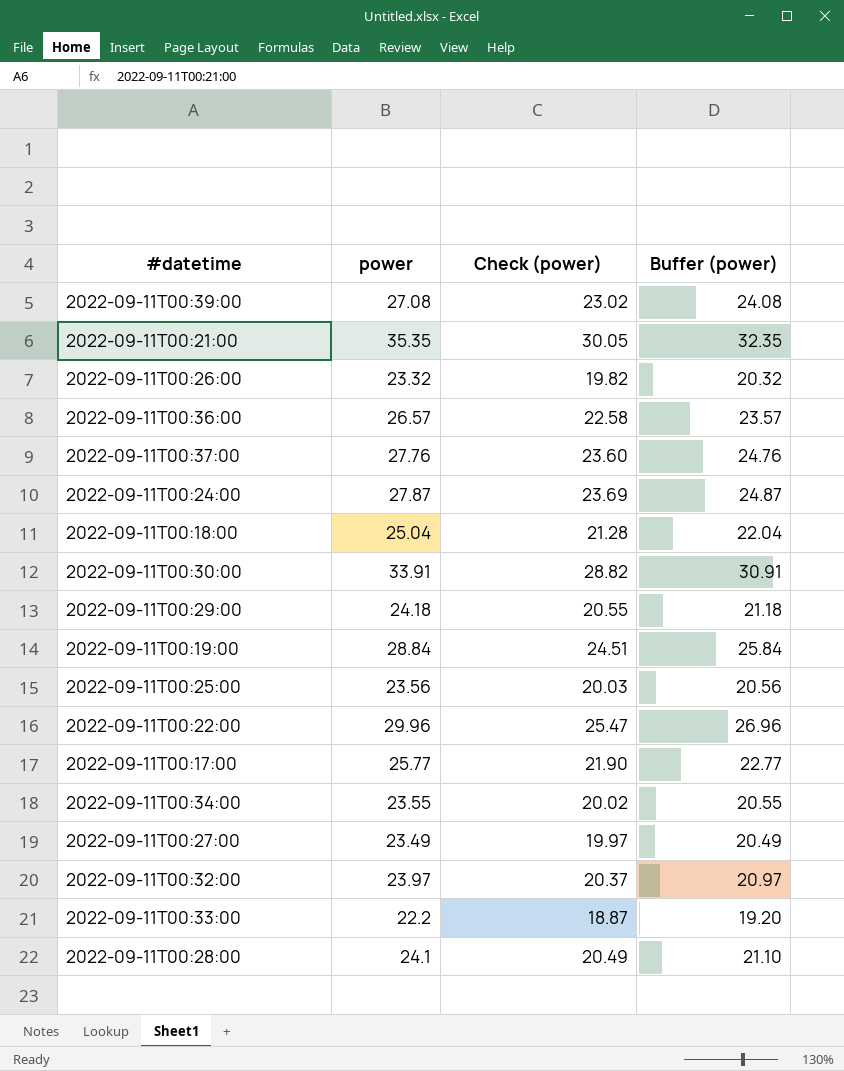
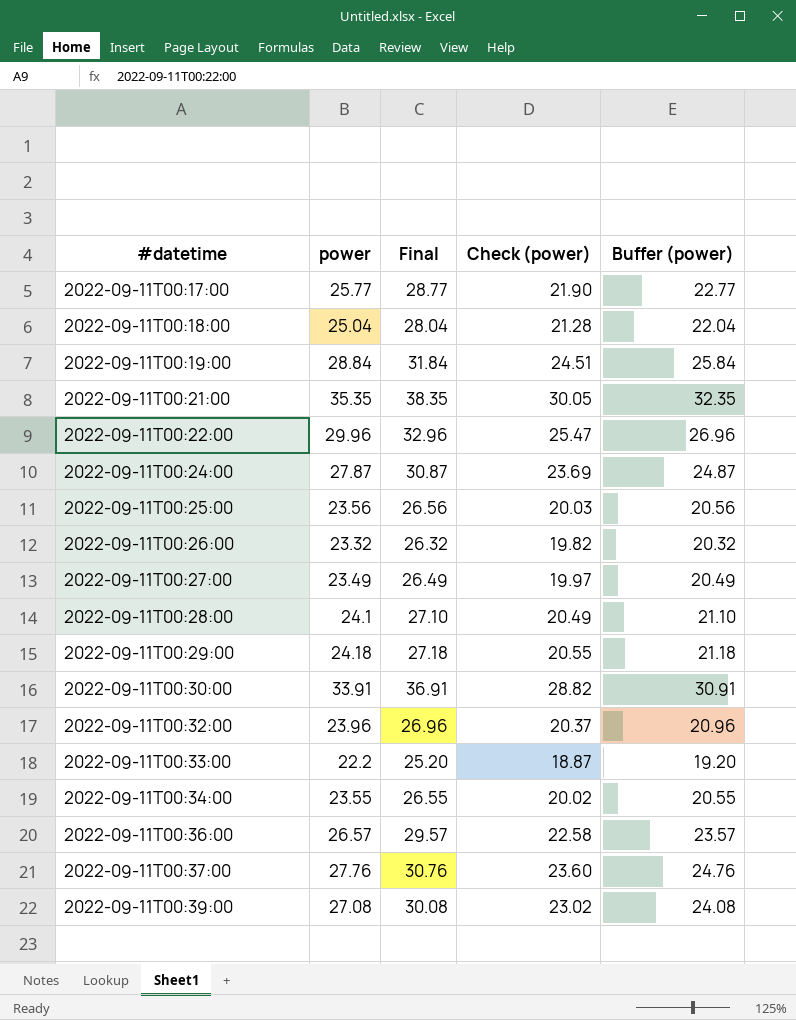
row order: none -> #datetime ascending
column Final | formula: none -> [power] + 3
2022-09-11T00:32:00 | power: 23.97 -> 23.96
2022-09-11T00:32:00 | Buffer (power): 20.97 -> 20.96

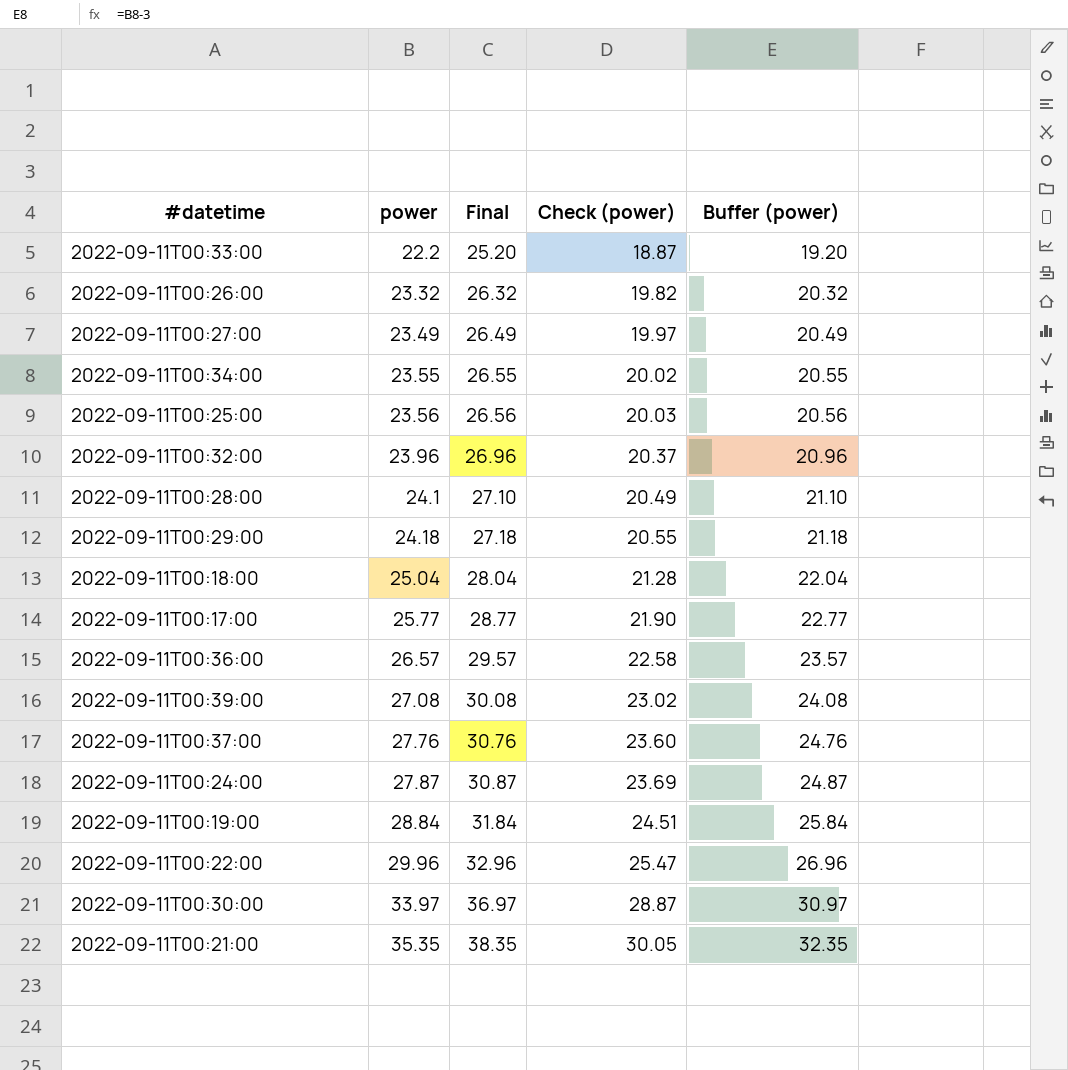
row order: #datetime ascending -> power ascending
2022-09-11T00:30:00 | power: 33.91 -> 33.97
2022-09-11T00:30:00 | Final: 36.91 -> 36.97
2022-09-11T00:30:00 | Check (power): 28.82 -> 28.87
2022-09-11T00:30:00 | Buffer (power): 30.91 -> 30.97

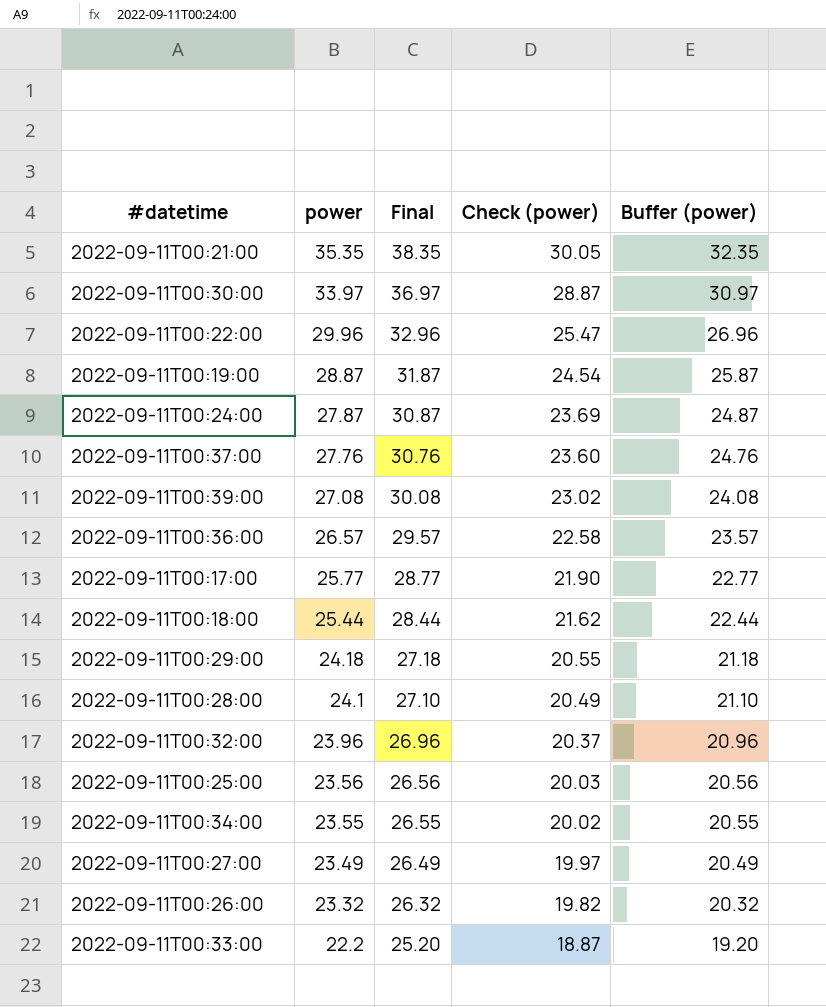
row order: power ascending -> power descending
2022-09-11T00:19:00 | power: 28.84 -> 28.87
2022-09-11T00:19:00 | Final: 31.84 -> 31.87
2022-09-11T00:19:00 | Check (power): 24.51 -> 24.54
2022-09-11T00:19:00 | Buffer (power): 25.84 -> 25.87
2022-09-11T00:18:00 | power: 25.04 -> 25.44
2022-09-11T00:18:00 | Final: 28.04 -> 28.44
2022-09-11T00:18:00 | Check (power): 21.28 -> 21.62
2022-09-11T00:18:00 | Buffer (power): 22.04 -> 22.44

